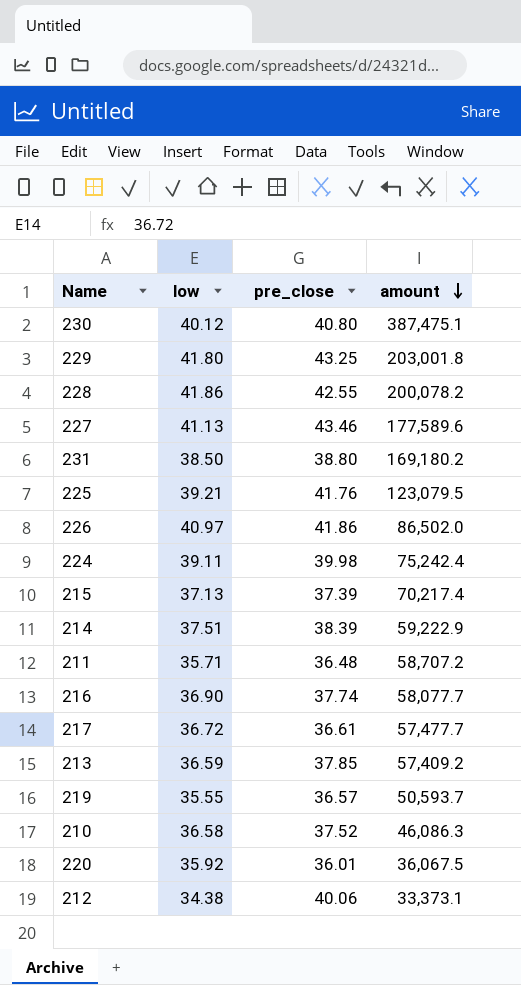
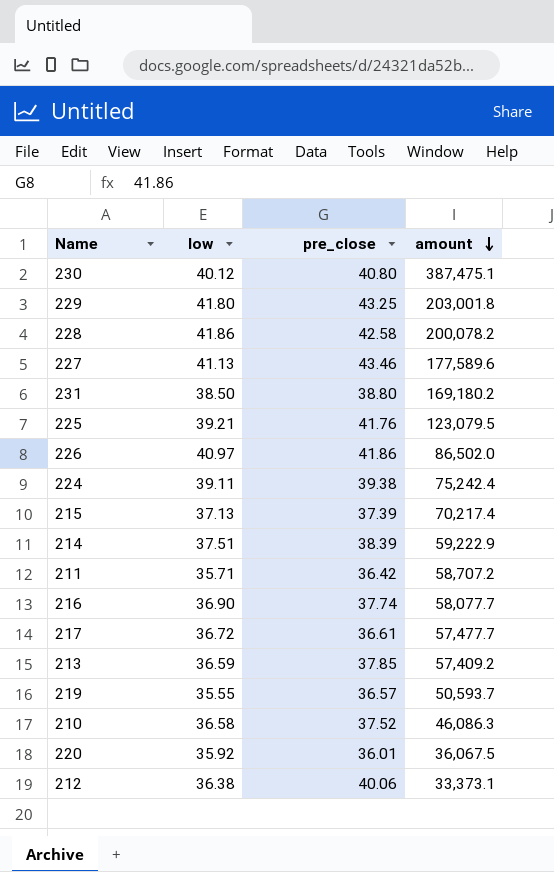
228 | pre_close: 42.55 -> 42.58
224 | pre_close: 39.98 -> 39.38
211 | pre_close: 36.48 -> 36.42
212 | low: 34.38 -> 36.38

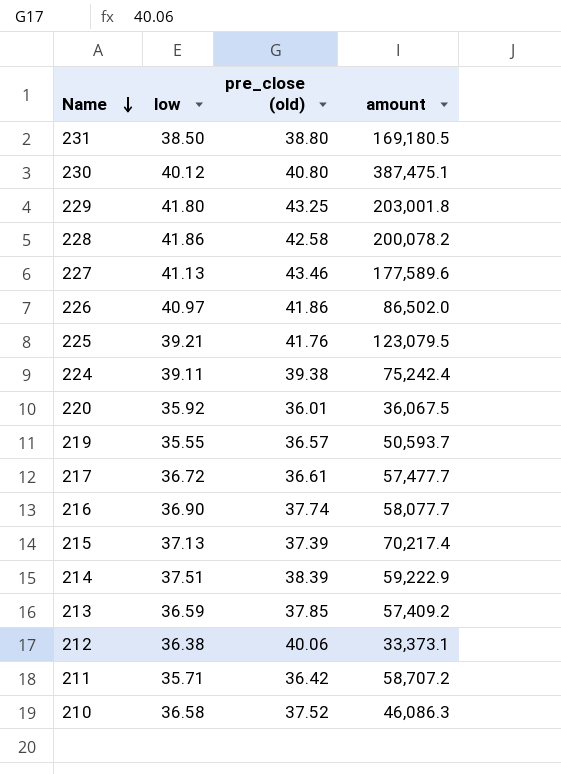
row order: amount descending -> Name descending
column name: pre_close -> pre_close (old)
231 | amount: 169,180.2 -> 169,180.5

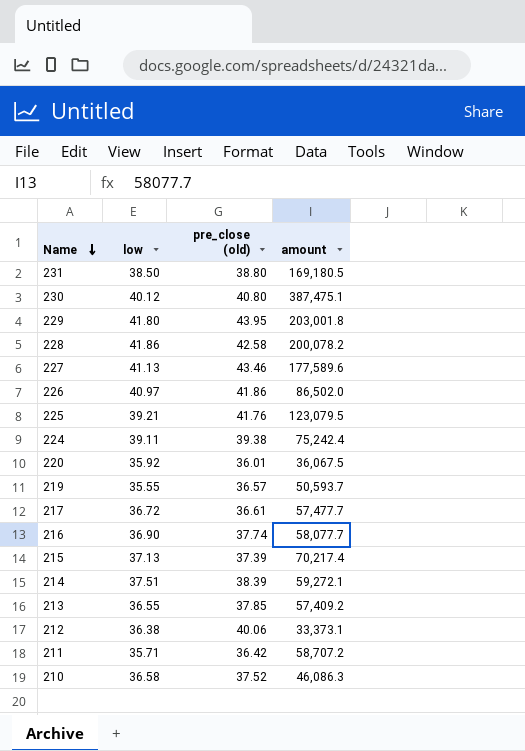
229 | pre_close (old): 43.25 -> 43.95
214 | amount: 59,222.9 -> 59,272.1
213 | low: 36.59 -> 36.55

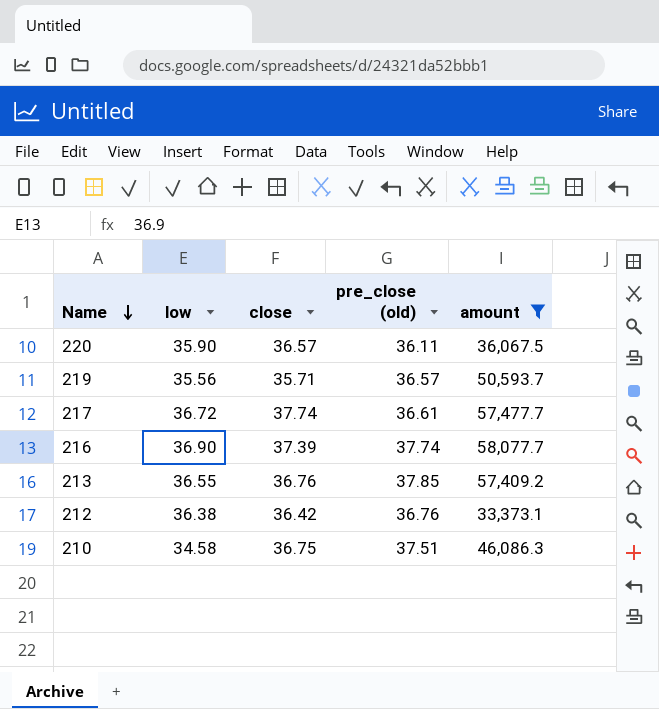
filter: none -> amount <= 58,077.7
column close | position: none -> 3
220 | low: 35.92 -> 35.90
220 | pre_close (old): 36.01 -> 36.11
219 | low: 35.55 -> 35.56
212 | pre_close (old): 40.06 -> 36.76
210 | low: 36.58 -> 34.58
210 | pre_close (old): 37.52 -> 37.51

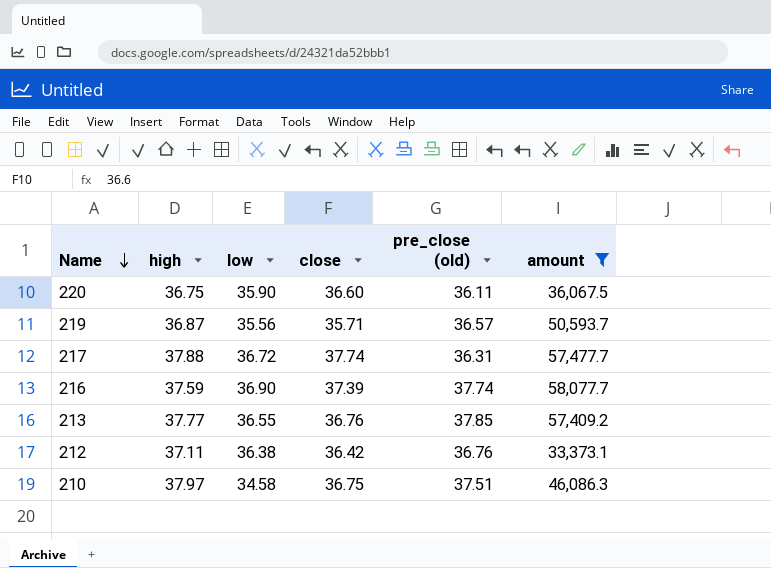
column high | position: none -> 2
220 | close: 36.57 -> 36.60
217 | pre_close (old): 36.61 -> 36.31

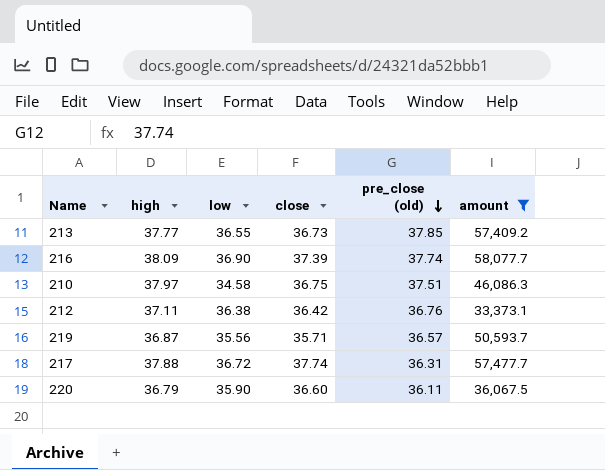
row order: Name descending -> pre_close (old) descending
213 | close: 36.76 -> 36.73
216 | high: 37.59 -> 38.09
220 | high: 36.75 -> 36.79

